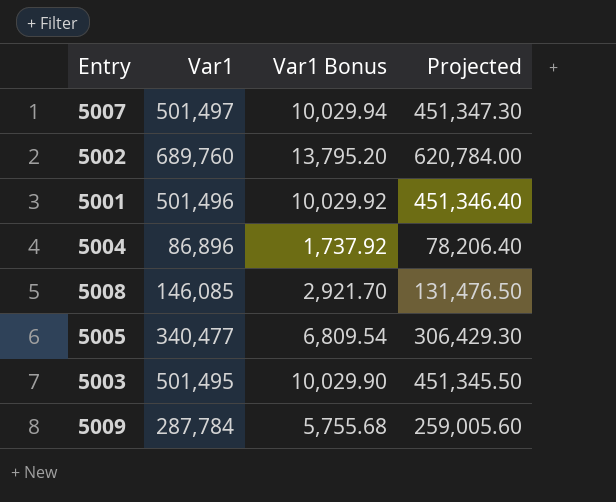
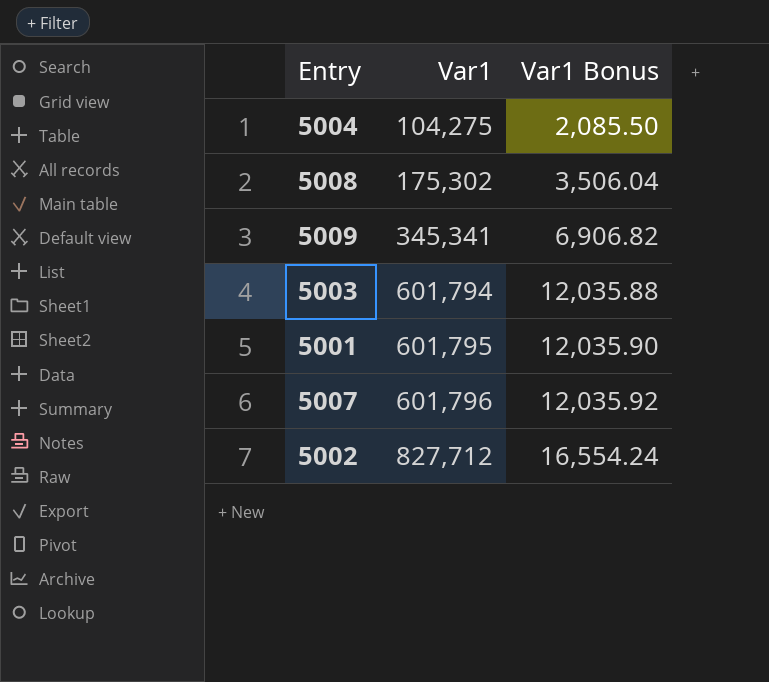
row order: none -> Var1 ascending
column Projected | formula: [Var1] * 0.9 -> none
row 5005: 340,477 | 6,809.54 | 306,429.30 -> none
5004 | Var1: 86,896 -> 104,275
5004 | Var1 Bonus: 1,737.92 -> 2,085.50
5008 | Var1: 146,085 -> 175,302
5008 | Var1 Bonus: 2,921.70 -> 3,506.04
5009 | Var1: 287,784 -> 345,341
5009 | Var1 Bonus: 5,755.68 -> 6,906.82
5003 | Var1: 501,495 -> 601,794
5003 | Var1 Bonus: 10,029.90 -> 12,035.88
5001 | Var1: 501,496 -> 601,795
5001 | Var1 Bonus: 10,029.92 -> 12,035.90
5007 | Var1: 501,497 -> 601,796
5007 | Var1 Bonus: 10,029.94 -> 12,035.92
5002 | Var1: 689,760 -> 827,712
5002 | Var1 Bonus: 13,795.20 -> 16,554.24

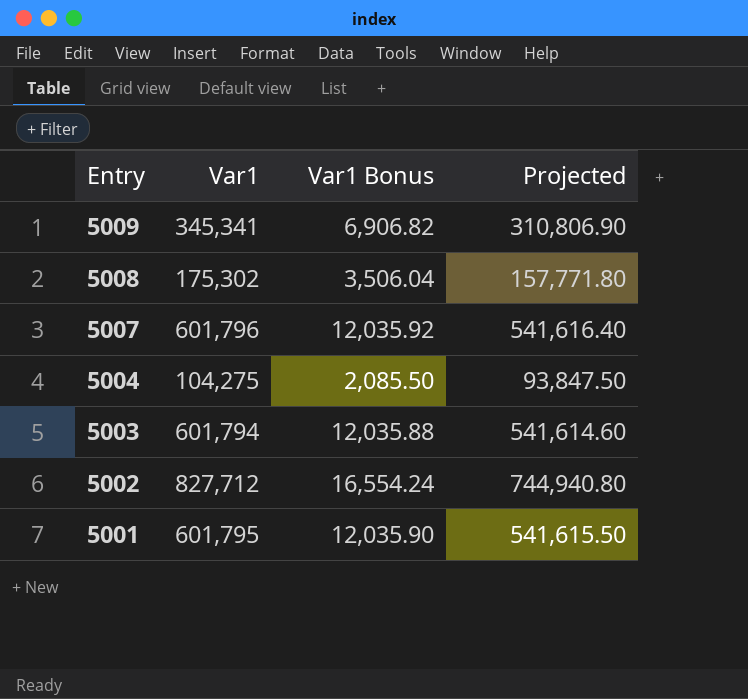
row order: Var1 ascending -> Entry descending
column Projected | formula: none -> [Var1] * 0.9

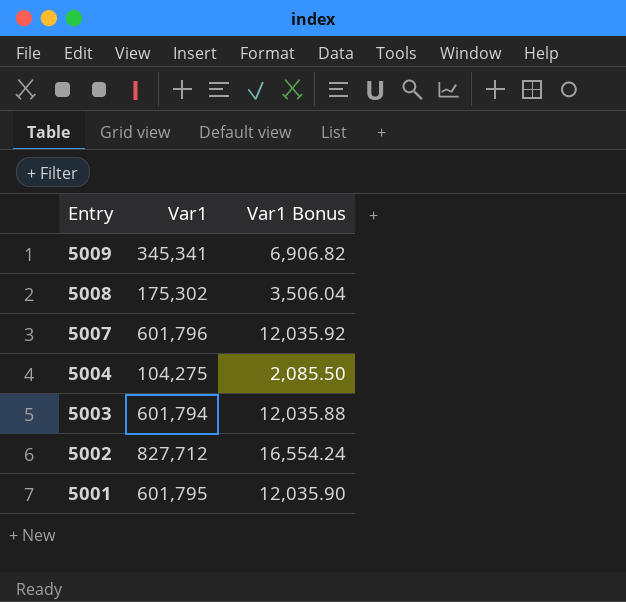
column Projected | formula: [Var1] * 0.9 -> none

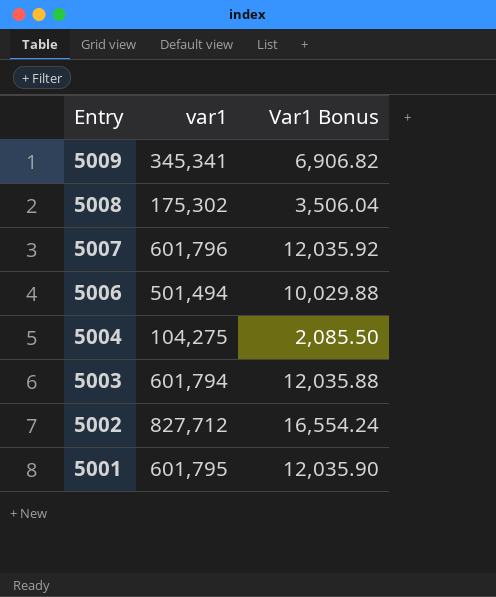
column name: Var1 -> var1
row 5006: none -> 501,494 | 10,029.88

